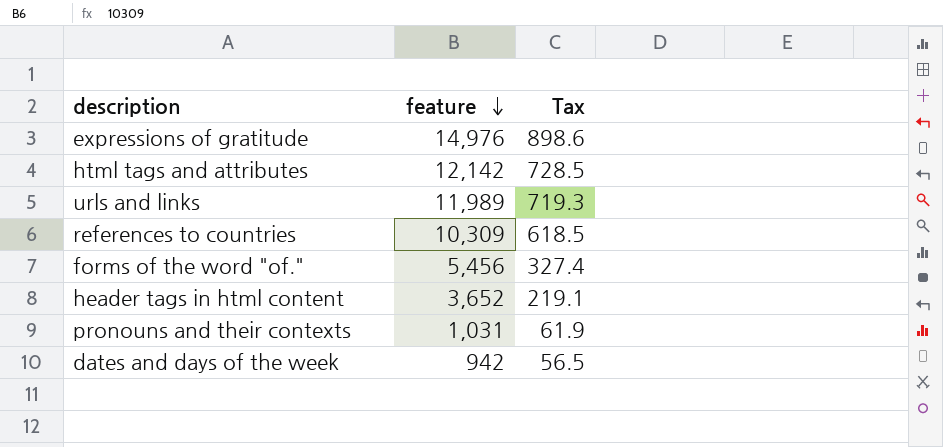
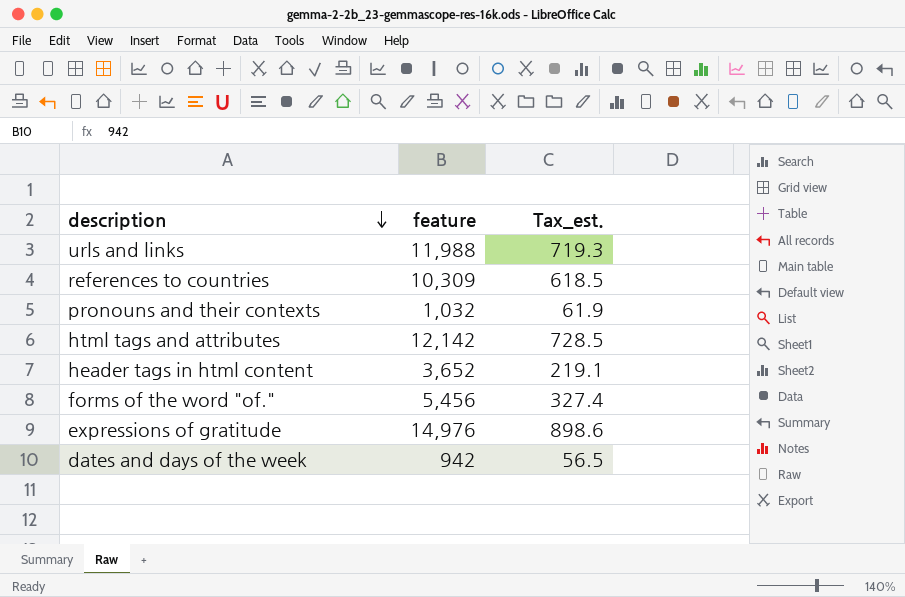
row order: feature descending -> description descending
column name: Tax -> Tax_est.
urls and links | feature: 11,989 -> 11,988
pronouns and their contexts | feature: 1,031 -> 1,032

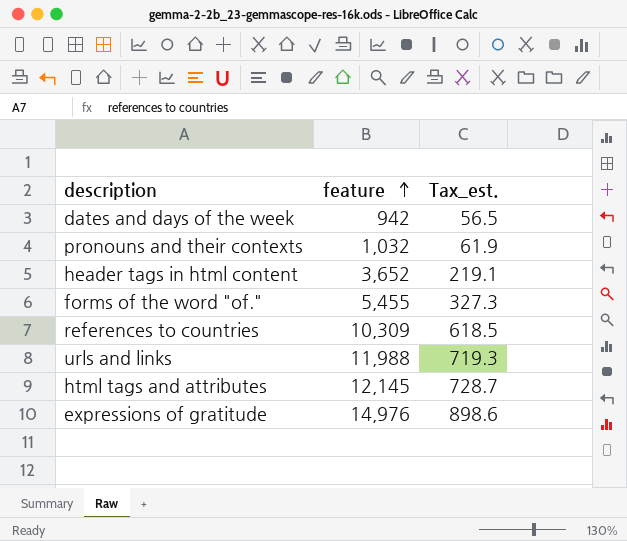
row order: description descending -> feature ascending
forms of the word "of." | feature: 5,456 -> 5,455
forms of the word "of." | Tax_est.: 327.4 -> 327.3
html tags and attributes | feature: 12,142 -> 12,145
html tags and attributes | Tax_est.: 728.5 -> 728.7

